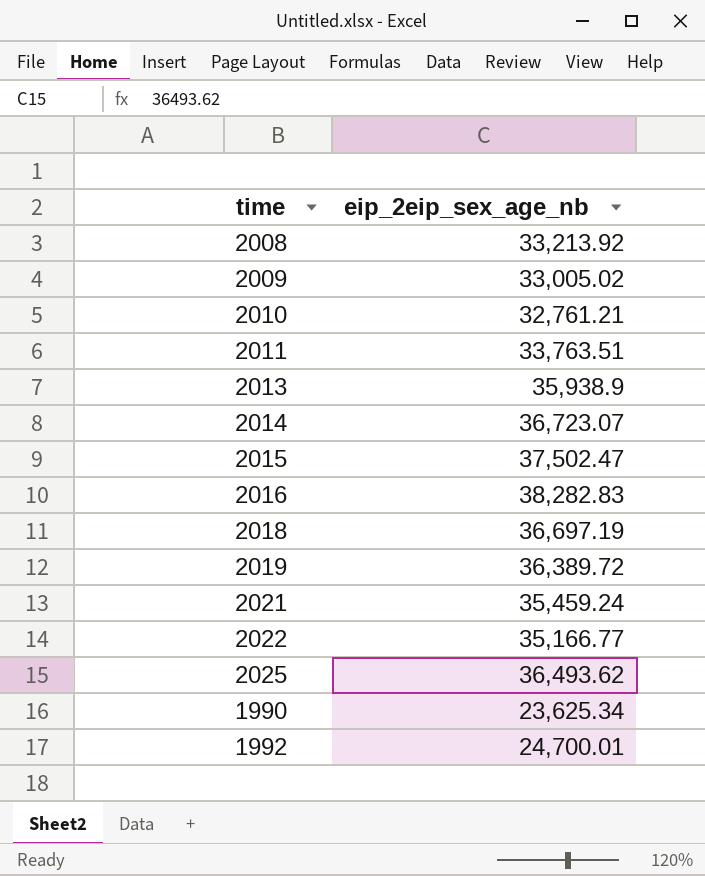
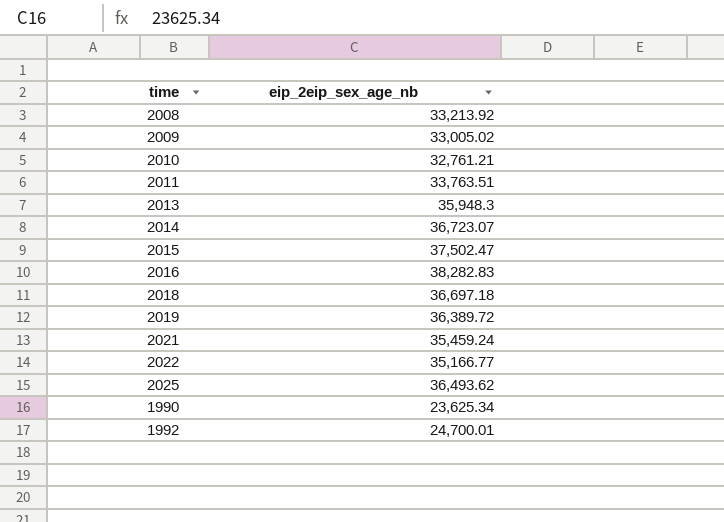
2013 | eip_2eip_sex_age_nb: 35,938.9 -> 35,948.3
2018 | eip_2eip_sex_age_nb: 36,697.19 -> 36,697.18

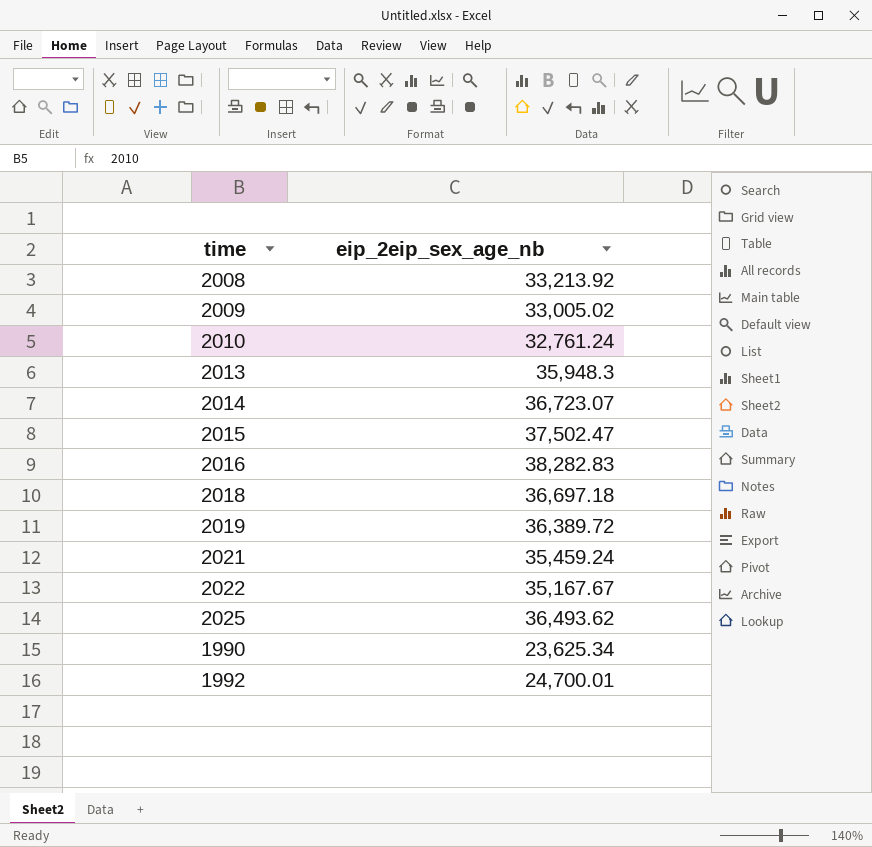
row 2011: 33,763.51 -> none
2010 | eip_2eip_sex_age_nb: 32,761.21 -> 32,761.24
2022 | eip_2eip_sex_age_nb: 35,166.77 -> 35,167.67

